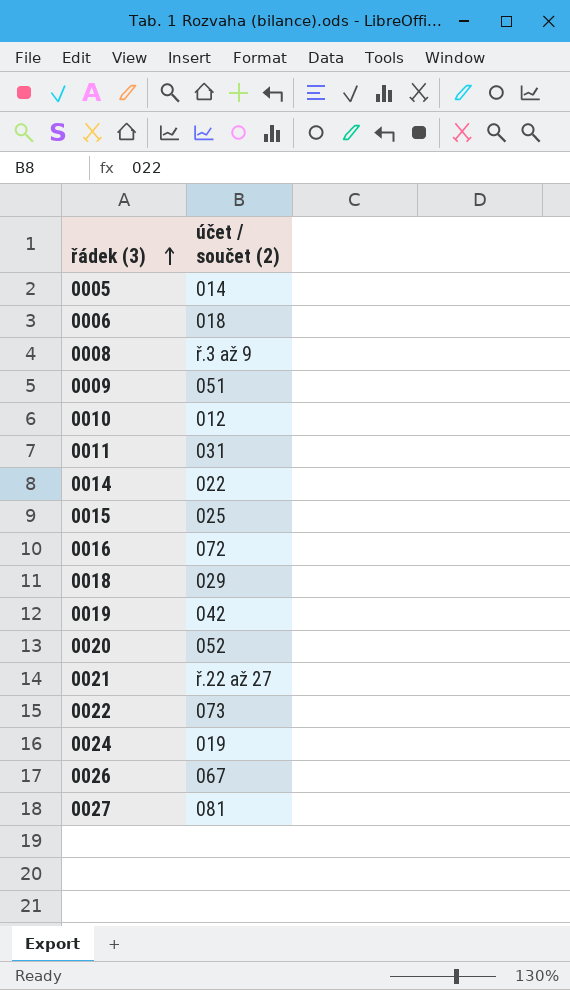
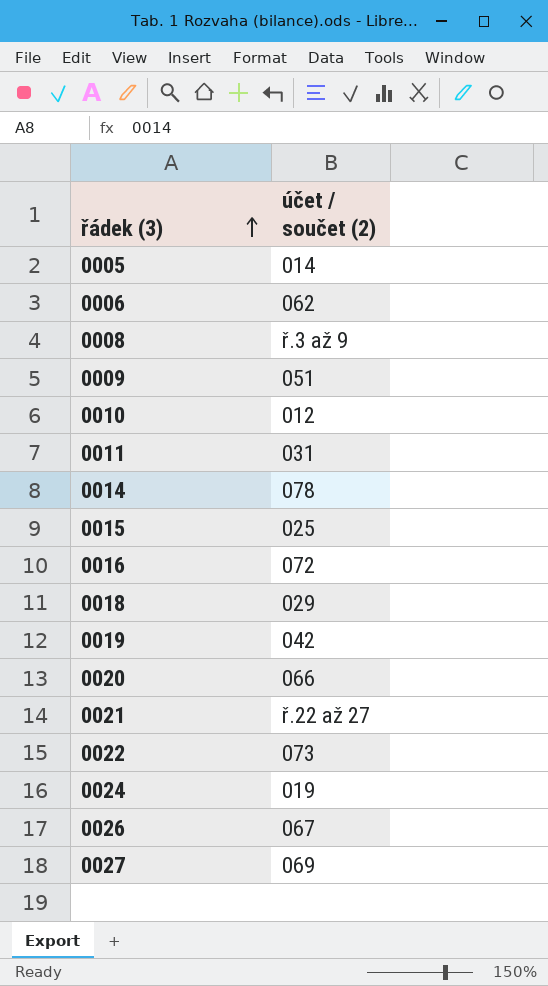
0006 | účet / součet (2): 018 -> 062
0014 | účet / součet (2): 022 -> 078
0020 | účet / součet (2): 052 -> 066
0027 | účet / součet (2): 081 -> 069

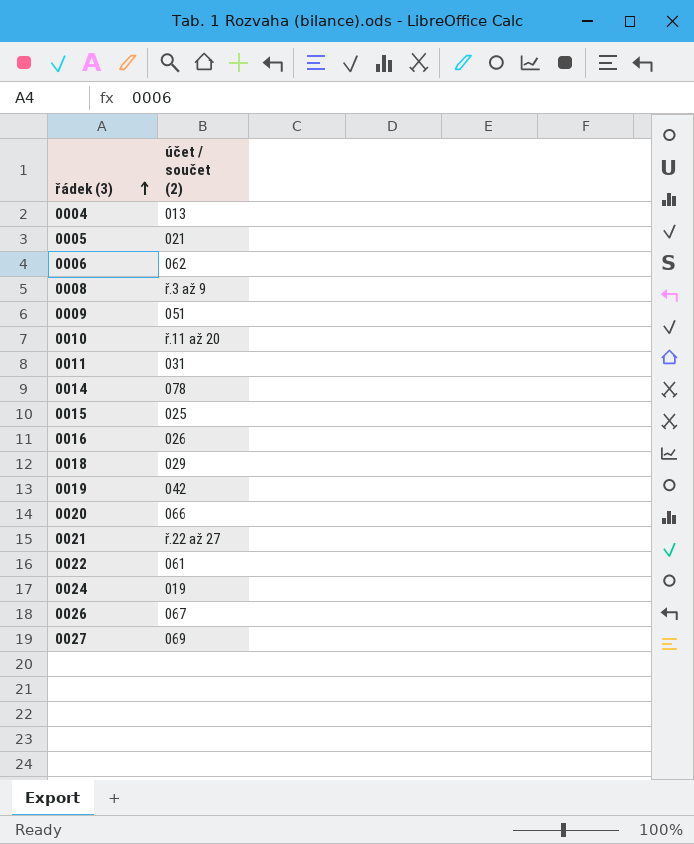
row 0004: none -> 013
0005 | účet / součet (2): 014 -> 021
0010 | účet / součet (2): 012 -> ř.11 až 20
0016 | účet / součet (2): 072 -> 026
0022 | účet / součet (2): 073 -> 061

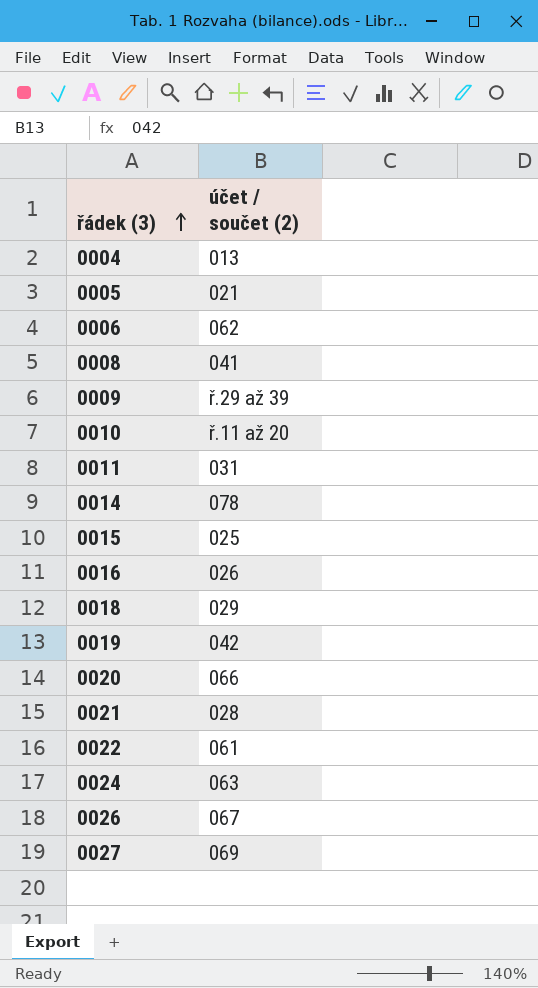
0008 | účet / součet (2): ř.3 až 9 -> 041
0009 | účet / součet (2): 051 -> ř.29 až 39
0021 | účet / součet (2): ř.22 až 27 -> 028
0024 | účet / součet (2): 019 -> 063

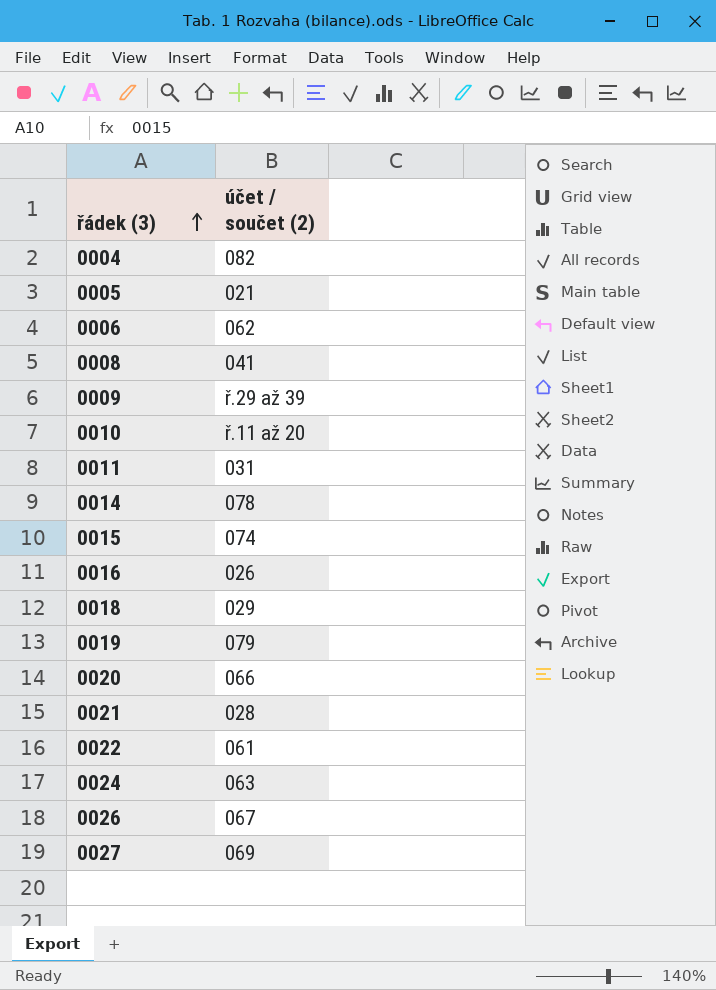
0004 | účet / součet (2): 013 -> 082
0015 | účet / součet (2): 025 -> 074
0019 | účet / součet (2): 042 -> 079

